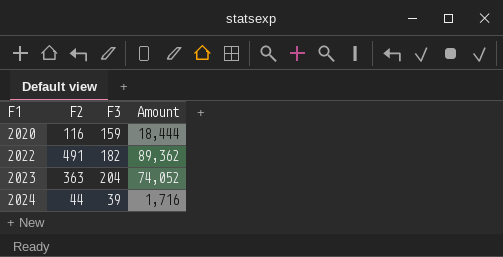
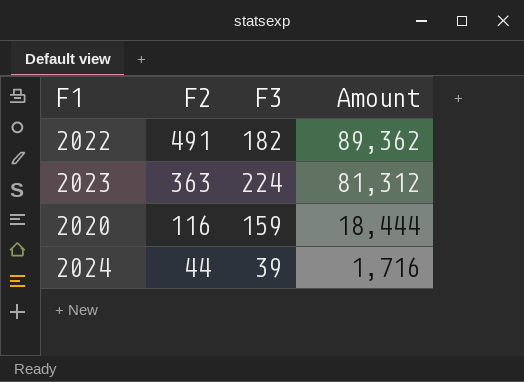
row order: F1 ascending -> F2 descending
2023 | F3: 204 -> 224
2023 | Amount: 74,052 -> 81,312

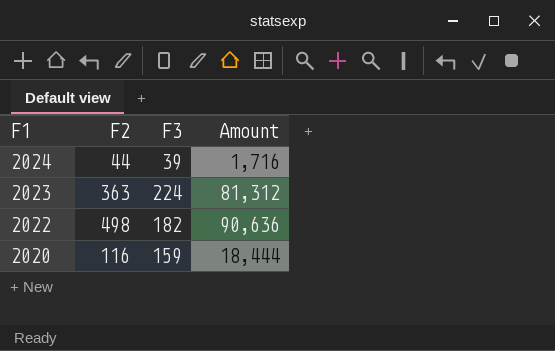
row order: F2 descending -> F1 descending
2022 | F2: 491 -> 498
2022 | Amount: 89,362 -> 90,636

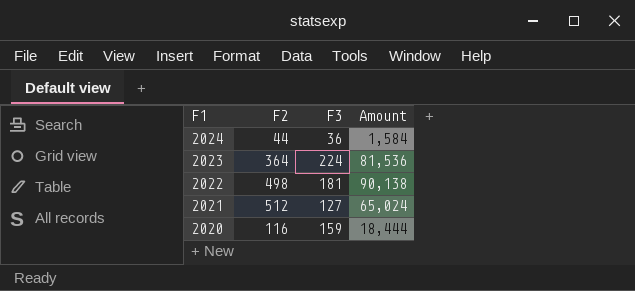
2024 | F3: 39 -> 36
2024 | Amount: 1,716 -> 1,584
2023 | F2: 363 -> 364
2023 | Amount: 81,312 -> 81,536
2022 | F3: 182 -> 181
2022 | Amount: 90,636 -> 90,138
row 2021: none -> 512 | 127 | 65,024

